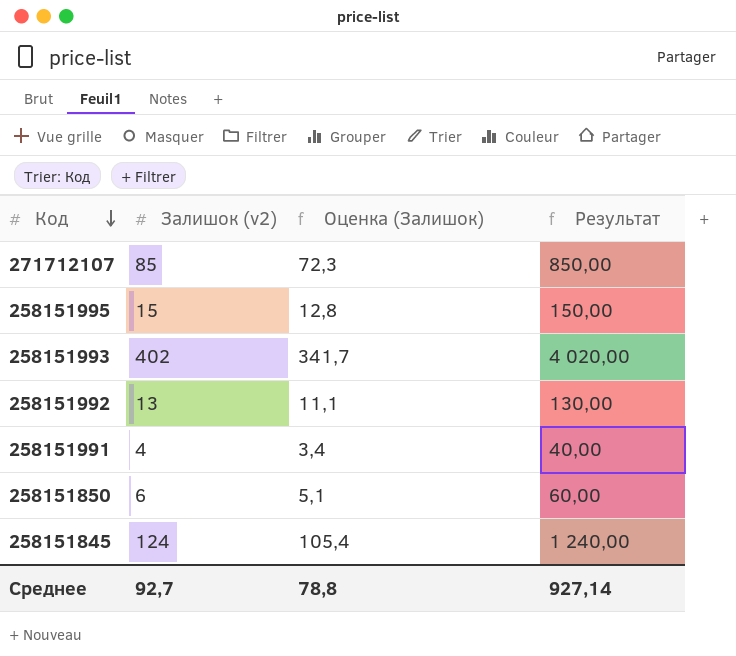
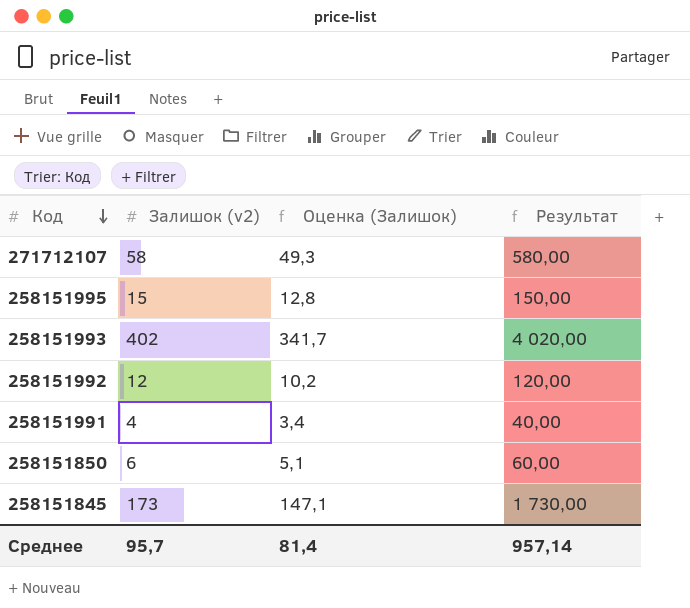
271712107 | Залишок (v2): 85 -> 58
271712107 | Оценка (Залишок): 72,3 -> 49,3
271712107 | Результат: 850,00 -> 580,00
258151992 | Залишок (v2): 13 -> 12
258151992 | Оценка (Залишок): 11,1 -> 10,2
258151992 | Результат: 130,00 -> 120,00
258151845 | Залишок (v2): 124 -> 173
258151845 | Оценка (Залишок): 105,4 -> 147,1
258151845 | Результат: 1 240,00 -> 1 730,00
Среднее | Залишок (v2): 92,7 -> 95,7
Среднее | Оценка (Залишок): 78,8 -> 81,4
Среднее | Результат: 927,14 -> 957,14

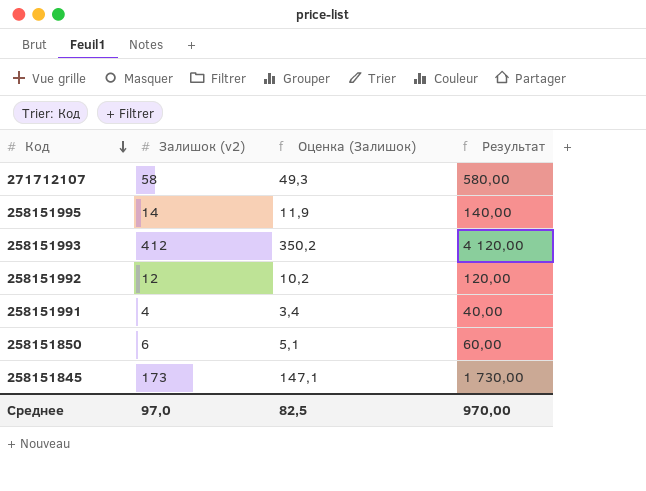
258151995 | Залишок (v2): 15 -> 14
258151995 | Оценка (Залишок): 12,8 -> 11,9
258151995 | Результат: 150,00 -> 140,00
258151993 | Залишок (v2): 402 -> 412
258151993 | Оценка (Залишок): 341,7 -> 350,2
258151993 | Результат: 4 020,00 -> 4 120,00
Среднее | Залишок (v2): 95,7 -> 97,0
Среднее | Оценка (Залишок): 81,4 -> 82,5
Среднее | Результат: 957,14 -> 970,00

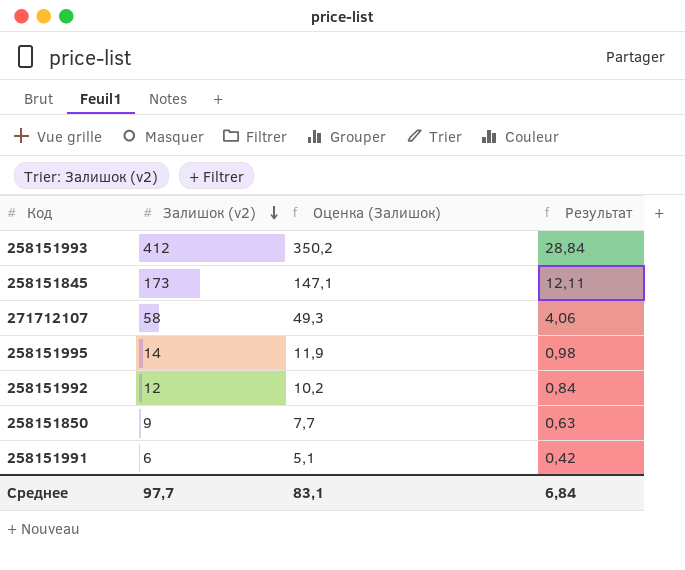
row order: Код descending -> Залишок (v2) descending
column Результат | formula: [Залишок (v2)] * 10 -> [Залишок (v2)] * 0,07
258151850 | Залишок (v2): 6 -> 9
258151850 | Оценка (Залишок): 5,1 -> 7,7
258151991 | Залишок (v2): 4 -> 6
258151991 | Оценка (Залишок): 3,4 -> 5,1
Среднее | Залишок (v2): 97,0 -> 97,7
Среднее | Оценка (Залишок): 82,5 -> 83,1
Среднее | Результат: 970,00 -> 6,84

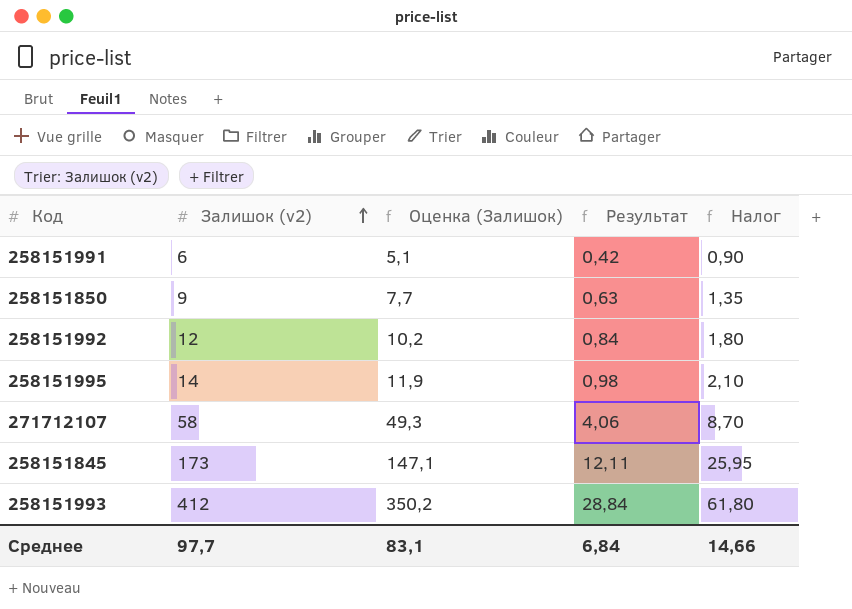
row order: Залишок (v2) descending -> Залишок (v2) ascending
column Налог | formula: none -> [Залишок (v2)] * 0,15

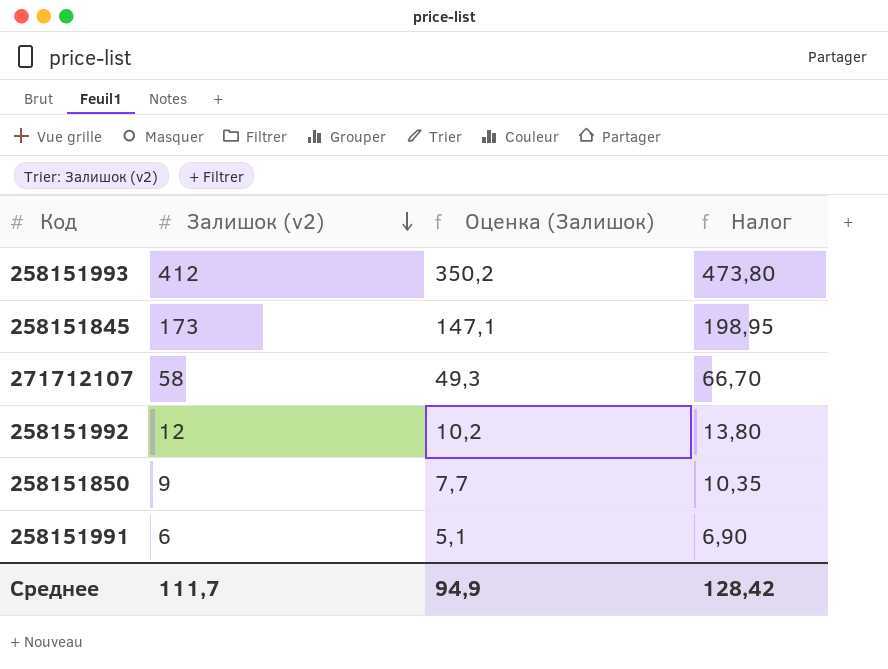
row order: Залишок (v2) ascending -> Залишок (v2) descending
column Результат | formula: [Залишок (v2)] * 0,07 -> none
column Налог | formula: [Залишок (v2)] * 0,15 -> [Залишок (v2)] * 1,15
row 258151995: 14 | 11,9 | 0,98 | 2,10 -> none
Среднее | Залишок (v2): 97,7 -> 111,7
Среднее | Оценка (Залишок): 83,1 -> 94,9
Среднее | Налог: 14,66 -> 128,42

